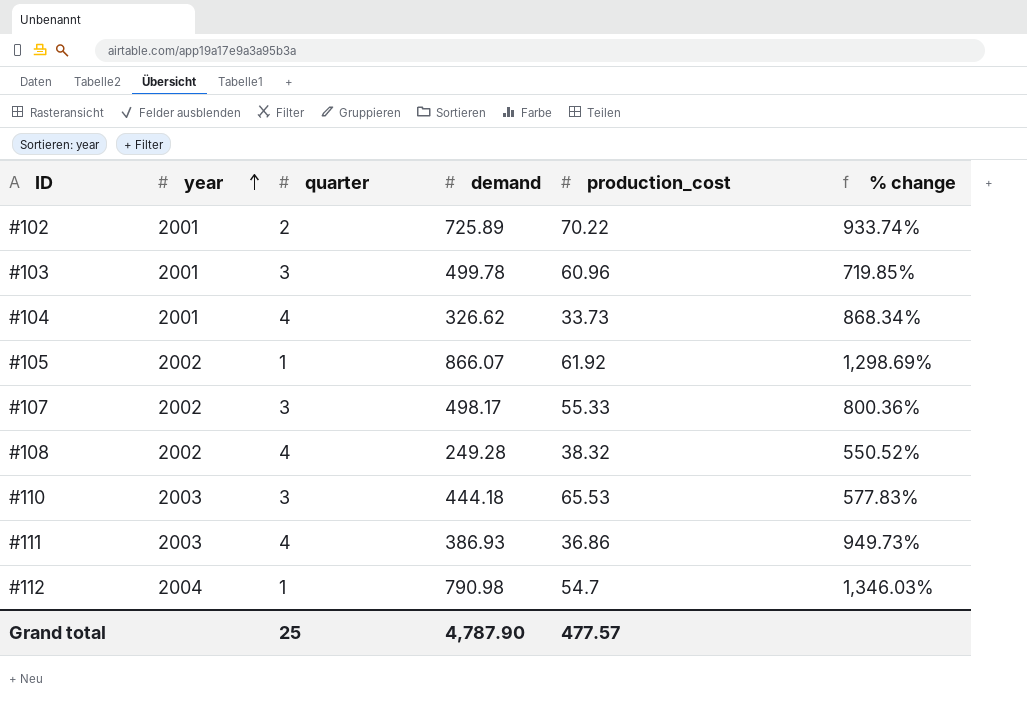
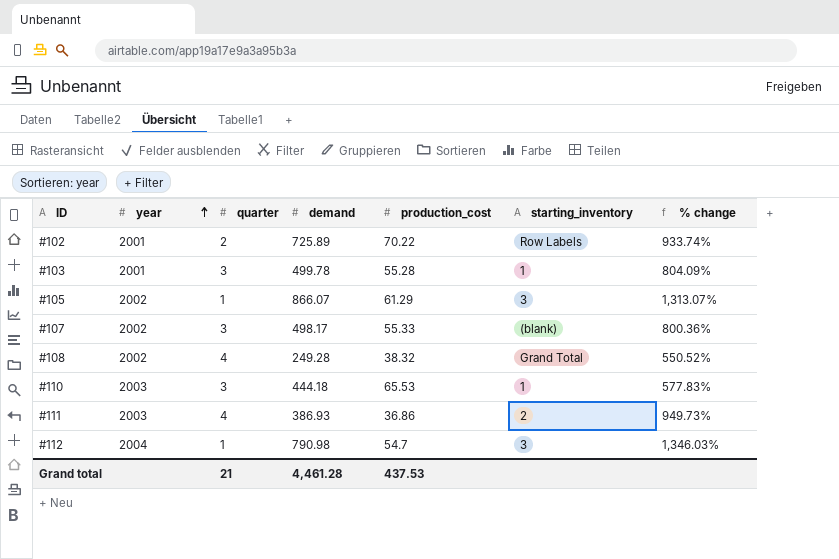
column starting_inventory | position: none -> 6
row #104: 2001 | 4 | 326.62 | 33.73 | 868.34% -> none
#103 | production_cost: 60.96 -> 55.28
#103 | % change: 719.85% -> 804.09%
#105 | production_cost: 61.92 -> 61.29
#105 | % change: 1,298.69% -> 1,313.07%
Grand total | quarter: 25 -> 21
Grand total | demand: 4,787.90 -> 4,461.28
Grand total | production_cost: 477.57 -> 437.53

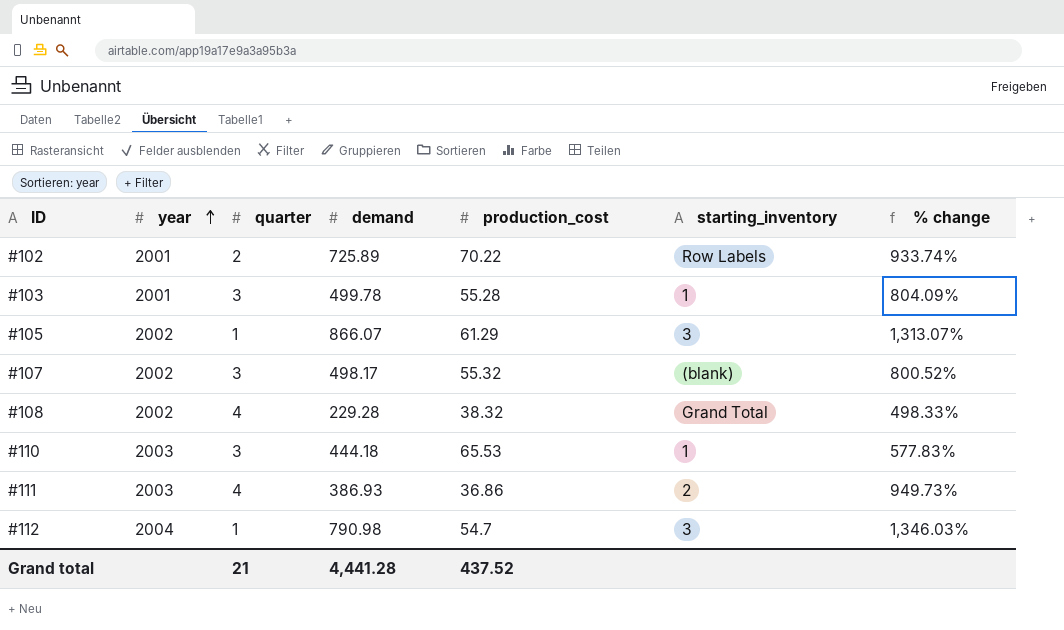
#107 | production_cost: 55.33 -> 55.32
#107 | % change: 800.36% -> 800.52%
#108 | demand: 249.28 -> 229.28
#108 | % change: 550.52% -> 498.33%
Grand total | demand: 4,461.28 -> 4,441.28
Grand total | production_cost: 437.53 -> 437.52

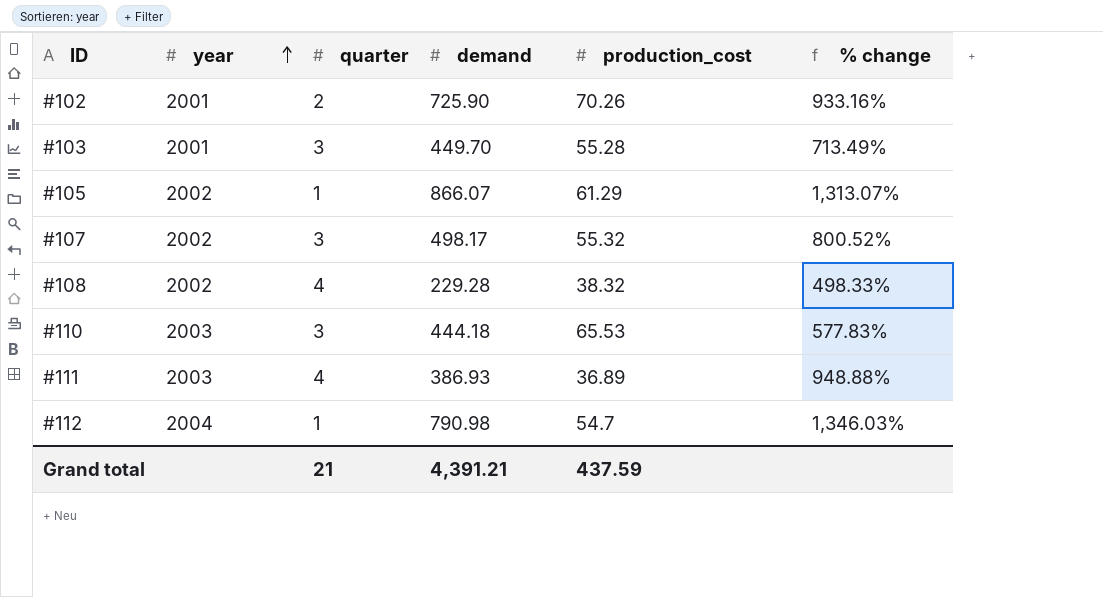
column starting_inventory | position: 6 -> none
#102 | demand: 725.89 -> 725.90
#102 | production_cost: 70.22 -> 70.26
#102 | % change: 933.74% -> 933.16%
#103 | demand: 499.78 -> 449.70
#103 | % change: 804.09% -> 713.49%
#111 | production_cost: 36.86 -> 36.89
#111 | % change: 949.73% -> 948.88%
Grand total | demand: 4,441.28 -> 4,391.21
Grand total | production_cost: 437.52 -> 437.59

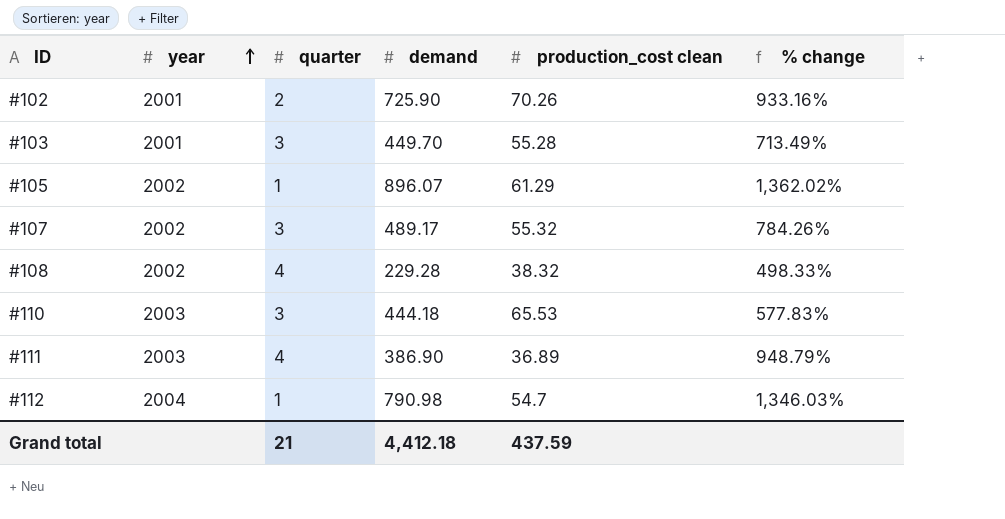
column name: production_cost -> production_cost clean
#105 | demand: 866.07 -> 896.07
#105 | % change: 1,313.07% -> 1,362.02%
#107 | demand: 498.17 -> 489.17
#107 | % change: 800.52% -> 784.26%
#111 | demand: 386.93 -> 386.90
#111 | % change: 948.88% -> 948.79%
Grand total | demand: 4,391.21 -> 4,412.18

